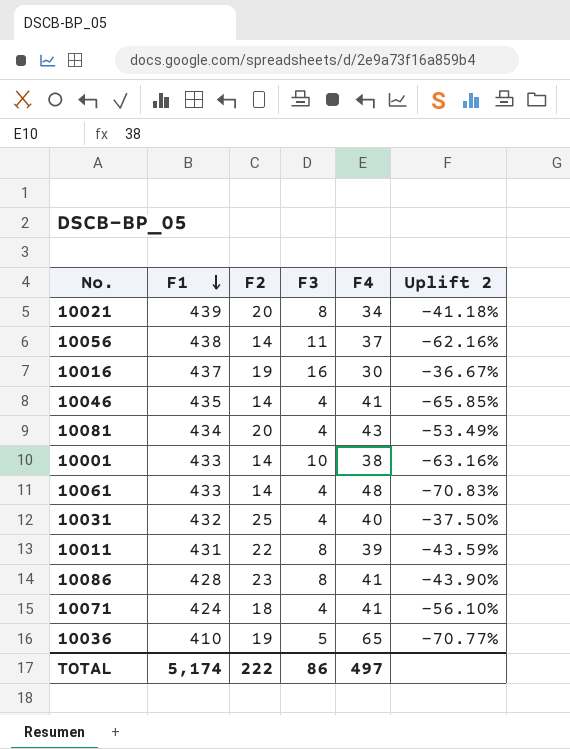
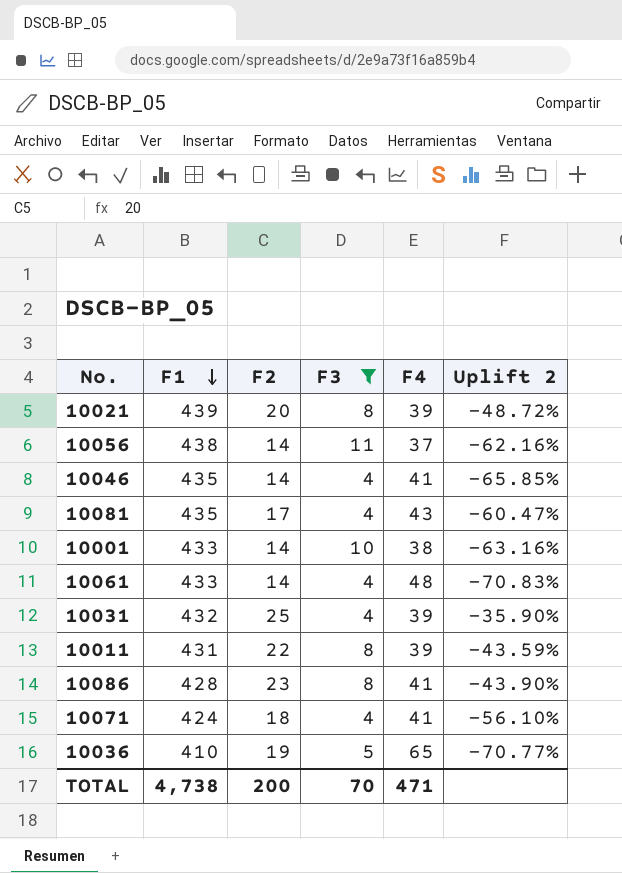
filter: none -> F3 != 16
10021 | F4: 34 -> 39
10021 | Uplift 2: -41.18% -> -48.72%
10081 | F1: 434 -> 435
10081 | F2: 20 -> 17
10081 | Uplift 2: -53.49% -> -60.47%
10031 | F4: 40 -> 39
10031 | Uplift 2: -37.50% -> -35.90%
TOTAL | F1: 5,174 -> 4,738
TOTAL | F2: 222 -> 200
TOTAL | F3: 86 -> 70
TOTAL | F4: 497 -> 471

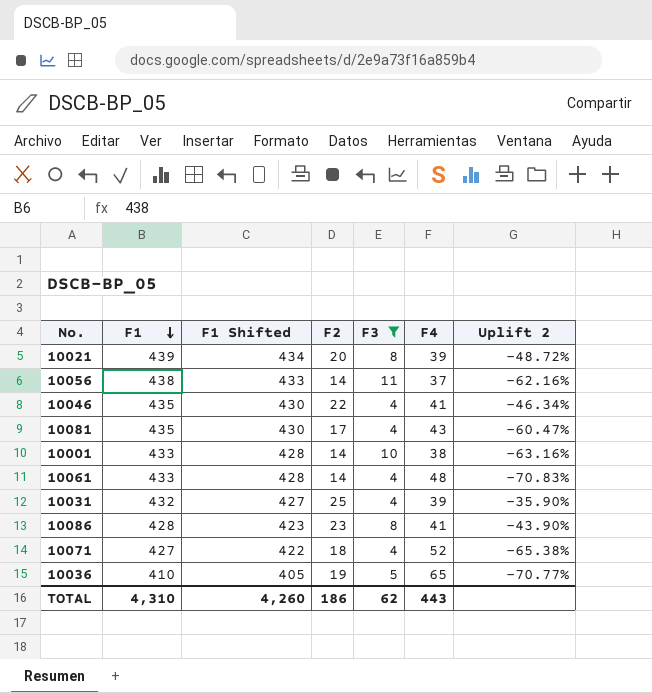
column F1 Shifted | formula: none -> [F1] - 5
row 10011: 431 | 22 | 8 | 39 | -43.59% -> none
10046 | F2: 14 -> 22
10046 | Uplift 2: -65.85% -> -46.34%
10071 | F1: 424 -> 427
10071 | F4: 41 -> 52
10071 | Uplift 2: -56.10% -> -65.38%
TOTAL | F1: 4,738 -> 4,310
TOTAL | F2: 200 -> 186
TOTAL | F3: 70 -> 62
TOTAL | F4: 471 -> 443

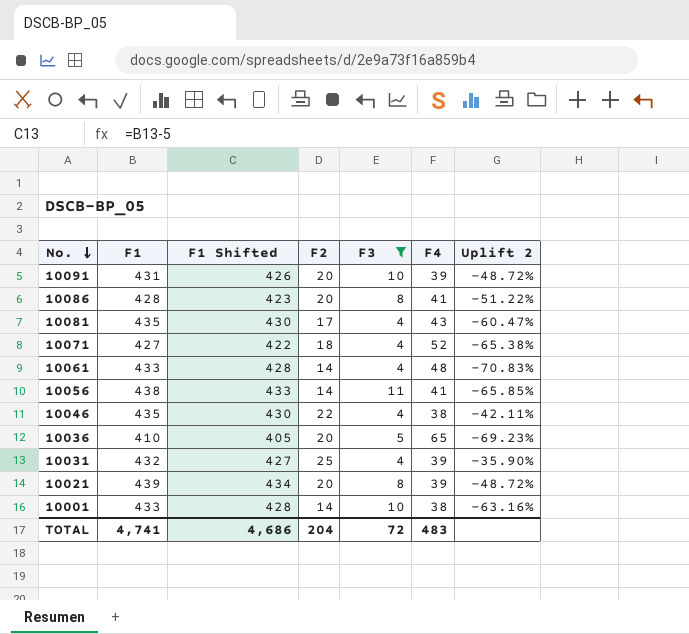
row order: F1 descending -> No. descending
row 10091: none -> 431 | 426 | 20 | 10 | 39 | -48.72%
10086 | F2: 23 -> 20
10086 | Uplift 2: -43.90% -> -51.22%
10056 | F4: 37 -> 41
10056 | Uplift 2: -62.16% -> -65.85%
10046 | F4: 41 -> 38
10046 | Uplift 2: -46.34% -> -42.11%
10036 | F2: 19 -> 20
10036 | Uplift 2: -70.77% -> -69.23%
TOTAL | F1: 4,310 -> 4,741
TOTAL | F1 Shifted: 4,260 -> 4,686
TOTAL | F2: 186 -> 204
TOTAL | F3: 62 -> 72
TOTAL | F4: 443 -> 483

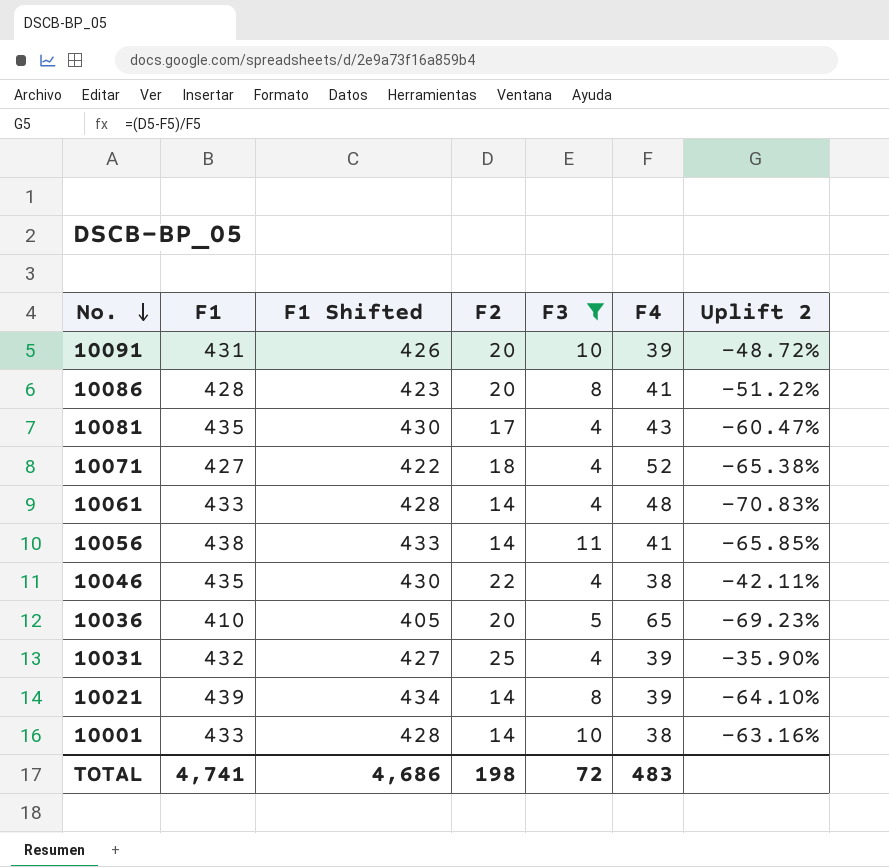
10021 | F2: 20 -> 14
10021 | Uplift 2: -48.72% -> -64.10%
TOTAL | F2: 204 -> 198

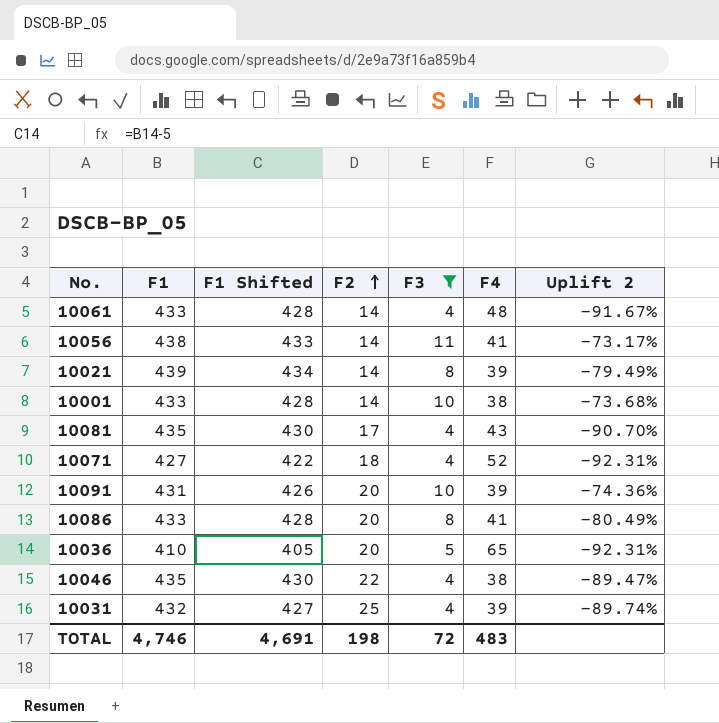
row order: No. descending -> F2 ascending
column Uplift 2 | formula: ([F2] - [F4]) / [F4] -> ([F3] - [F4]) / [F4]
10086 | F1: 428 -> 433
10086 | F1 Shifted: 423 -> 428
TOTAL | F1: 4,741 -> 4,746
TOTAL | F1 Shifted: 4,686 -> 4,691

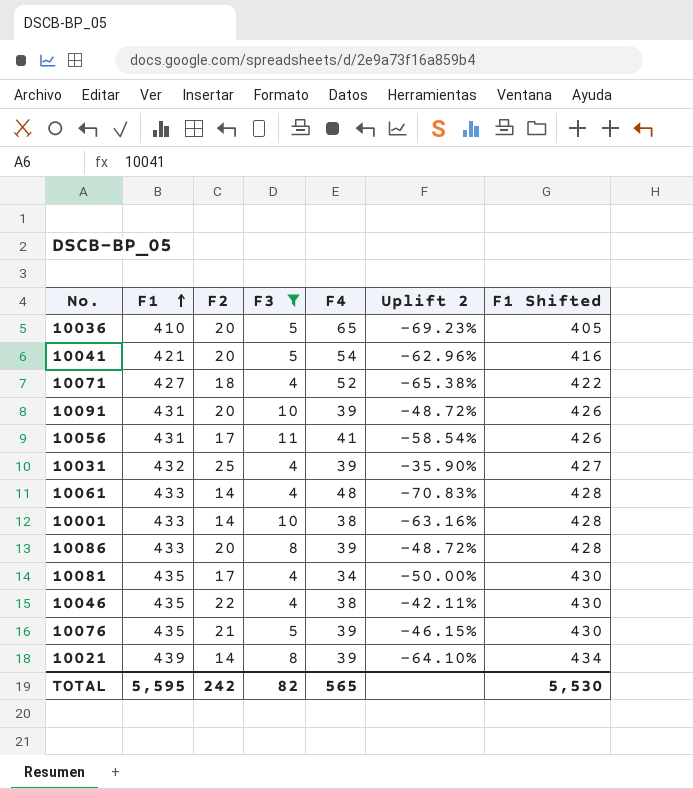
row order: F2 ascending -> F1 ascending
column Uplift 2 | formula: ([F3] - [F4]) / [F4] -> ([F2] - [F4]) / [F4]
column F1 Shifted | position: 3 -> 7
row 10041: none -> 421 | 20 | 5 | 54 | -62.96% | 416
10056 | F1: 438 -> 431
10056 | F2: 14 -> 17
10056 | F1 Shifted: 433 -> 426
10086 | F4: 41 -> 39
10081 | F4: 43 -> 34
row 10076: none -> 435 | 21 | 5 | 39 | -46.15% | 430
TOTAL | F1: 4,746 -> 5,595
TOTAL | F2: 198 -> 242
TOTAL | F3: 72 -> 82
TOTAL | F4: 483 -> 565
TOTAL | F1 Shifted: 4,691 -> 5,530

